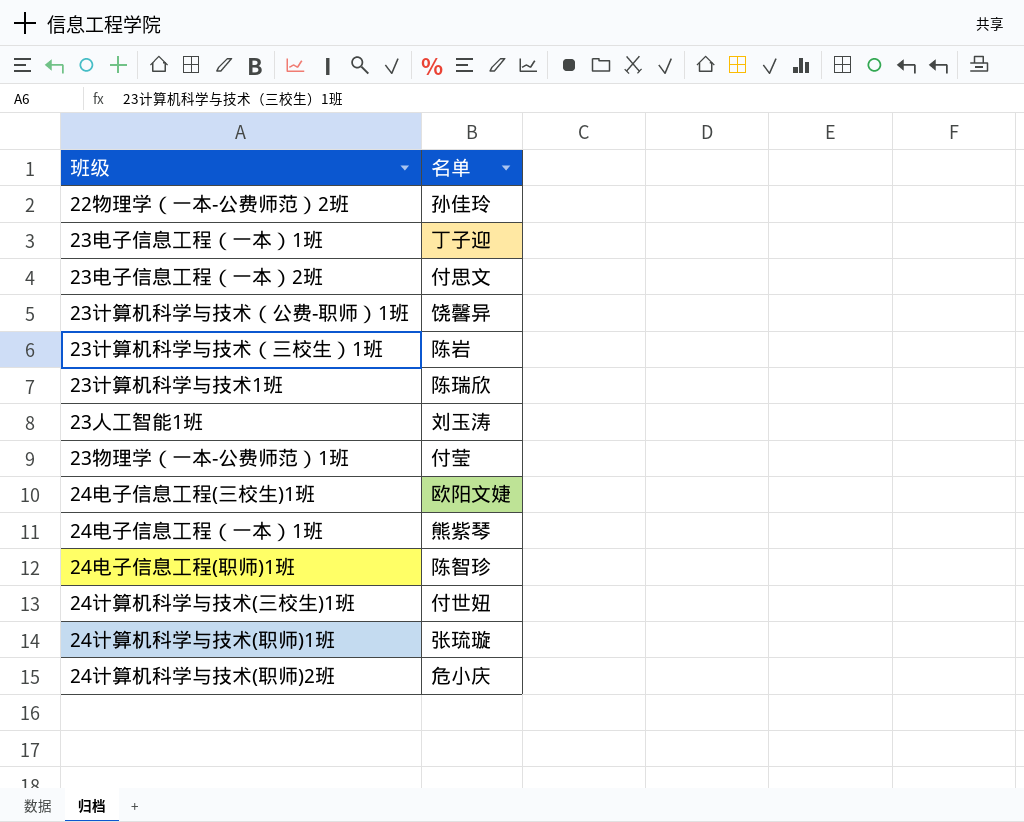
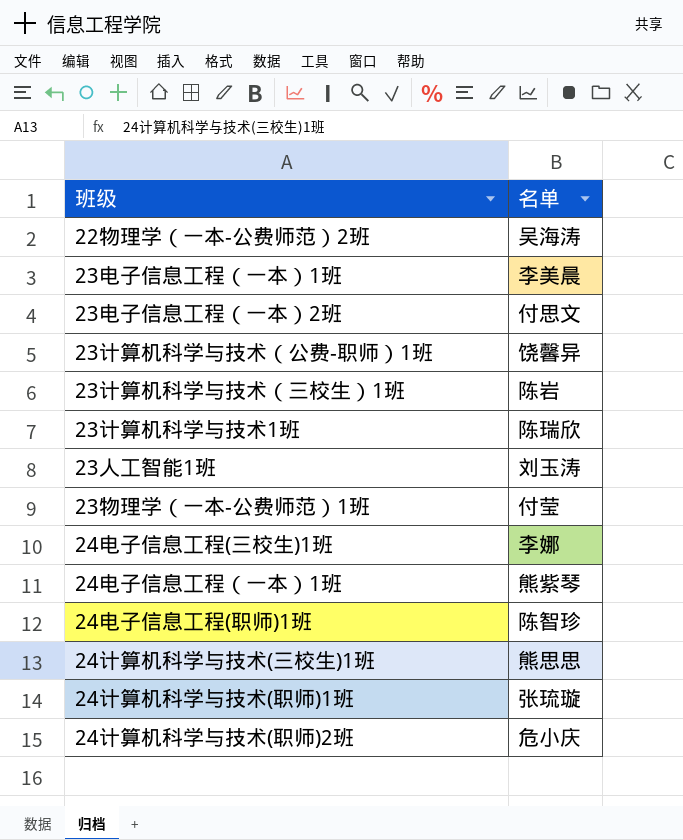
22物理学（一本-公费师范）2班 | 名单: 孙佳玲 -> 吴海涛
23电子信息工程（一本）1班 | 名单: 丁子迎 -> 李美晨
24电子信息工程(三校生)1班 | 名单: 欧阳文婕 -> 李娜
24计算机科学与技术(三校生)1班 | 名单: 付世妞 -> 熊思思

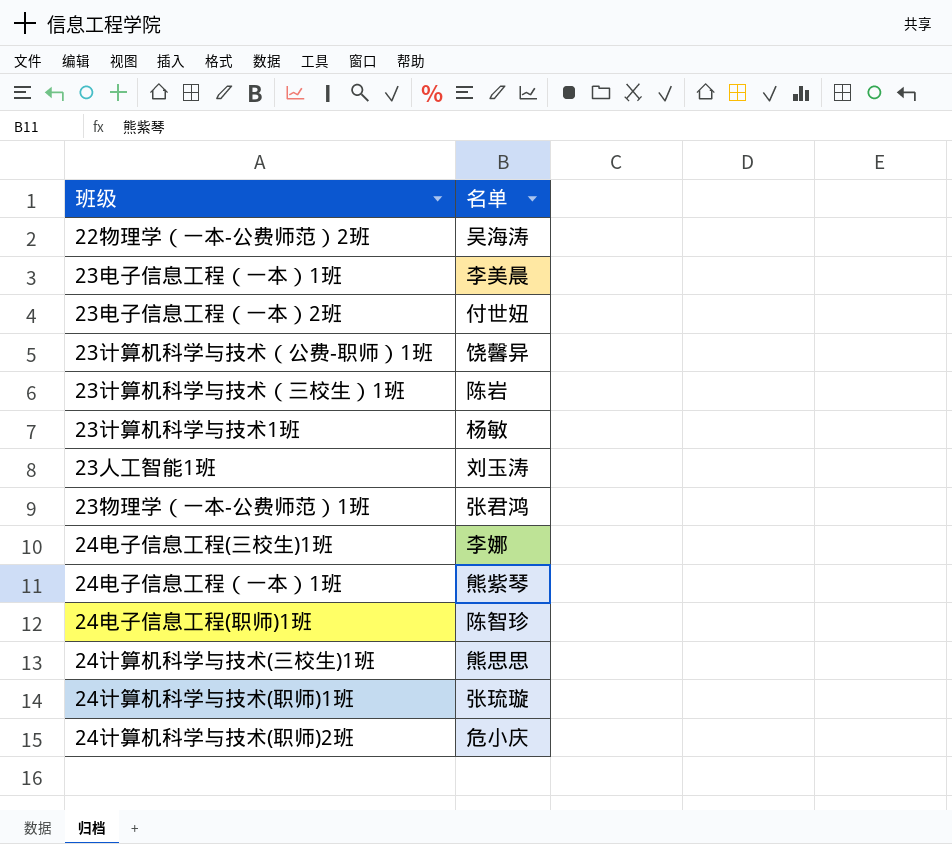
23电子信息工程（一本）2班 | 名单: 付思文 -> 付世妞
23计算机科学与技术1班 | 名单: 陈瑞欣 -> 杨敏
23物理学（一本-公费师范）1班 | 名单: 付莹 -> 张君鸿

